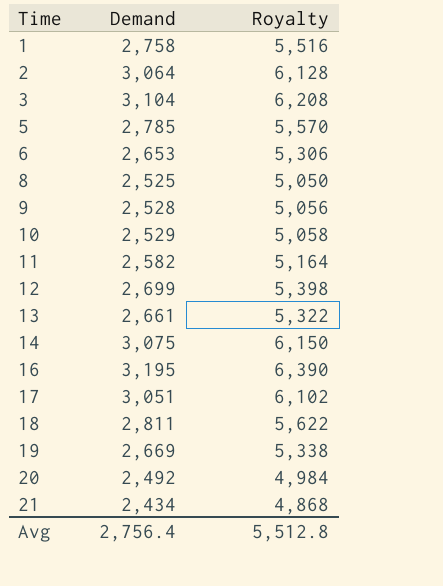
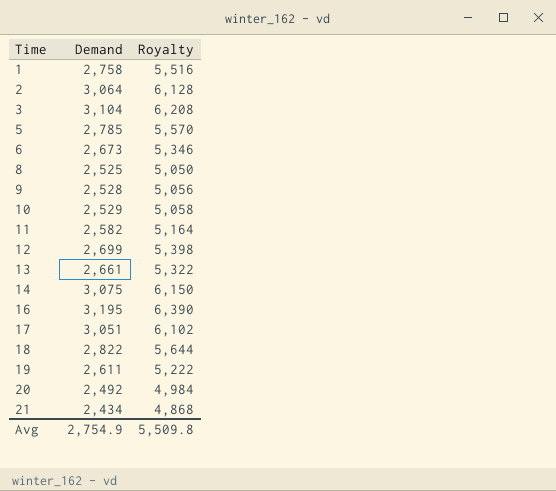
6 | Demand: 2,653 -> 2,673
6 | Royalty: 5,306 -> 5,346
18 | Demand: 2,811 -> 2,822
18 | Royalty: 5,622 -> 5,644
19 | Demand: 2,669 -> 2,611
19 | Royalty: 5,338 -> 5,222
Avg | Demand: 2,756.4 -> 2,754.9
Avg | Royalty: 5,512.8 -> 5,509.8

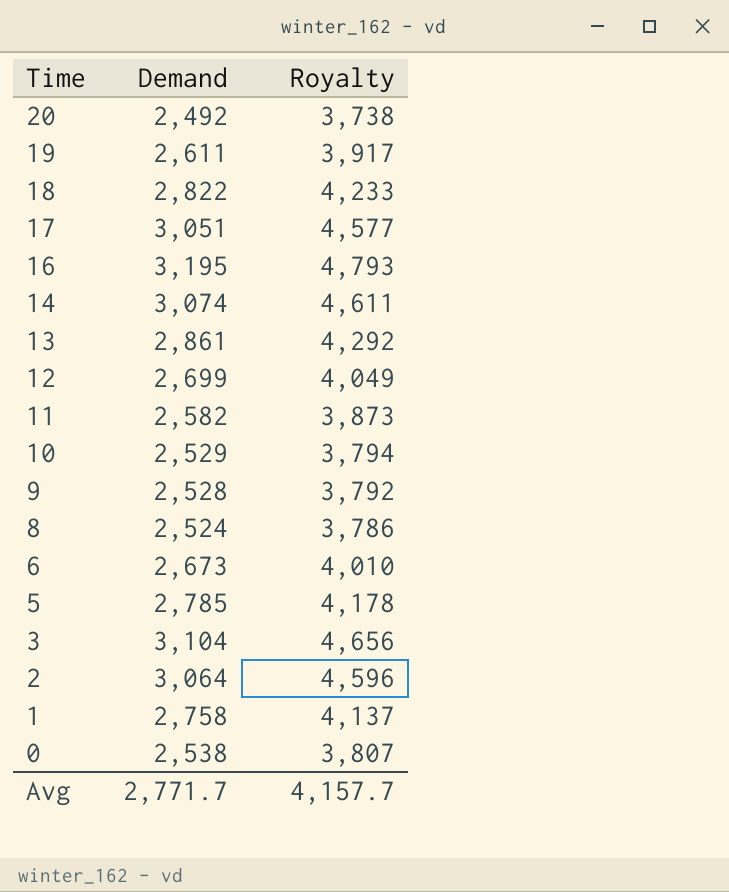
row order: Time ascending -> Time descending
column Royalty | formula: [Demand] * 2 -> [Demand] * 1.5
row 21: 2,434 | 4,868 -> none
14 | Demand: 3,075 -> 3,074
13 | Demand: 2,661 -> 2,861
8 | Demand: 2,525 -> 2,524
row 0: none -> 2,538 | 3,807
Avg | Demand: 2,754.9 -> 2,771.7
Avg | Royalty: 5,509.8 -> 4,157.7

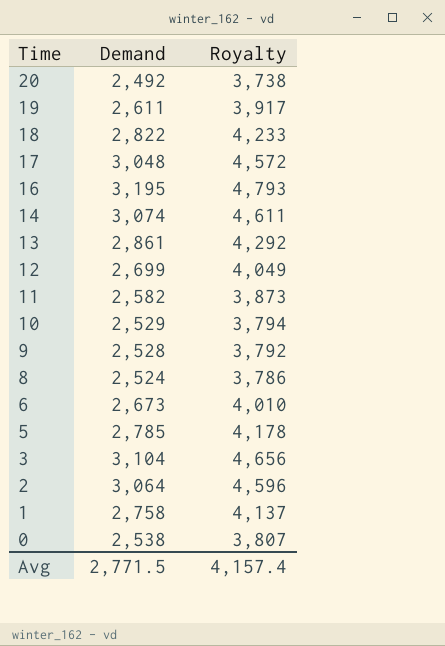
17 | Demand: 3,051 -> 3,048
17 | Royalty: 4,577 -> 4,572
Avg | Demand: 2,771.7 -> 2,771.5
Avg | Royalty: 4,157.7 -> 4,157.4

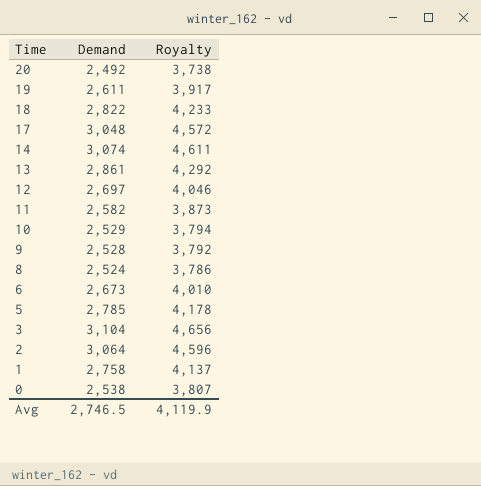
row 16: 3,195 | 4,793 -> none
12 | Demand: 2,699 -> 2,697
12 | Royalty: 4,049 -> 4,046
Avg | Demand: 2,771.5 -> 2,746.5
Avg | Royalty: 4,157.4 -> 4,119.9

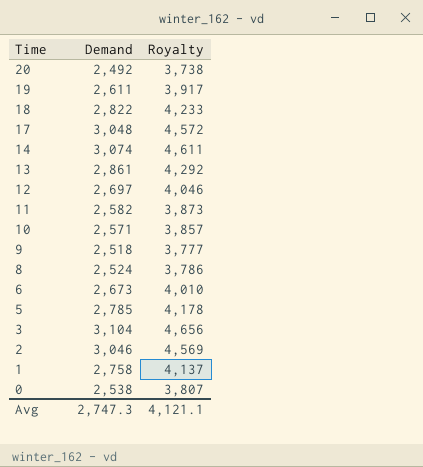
10 | Demand: 2,529 -> 2,571
10 | Royalty: 3,794 -> 3,857
9 | Demand: 2,528 -> 2,518
9 | Royalty: 3,792 -> 3,777
2 | Demand: 3,064 -> 3,046
2 | Royalty: 4,596 -> 4,569
Avg | Demand: 2,746.5 -> 2,747.3
Avg | Royalty: 4,119.9 -> 4,121.1

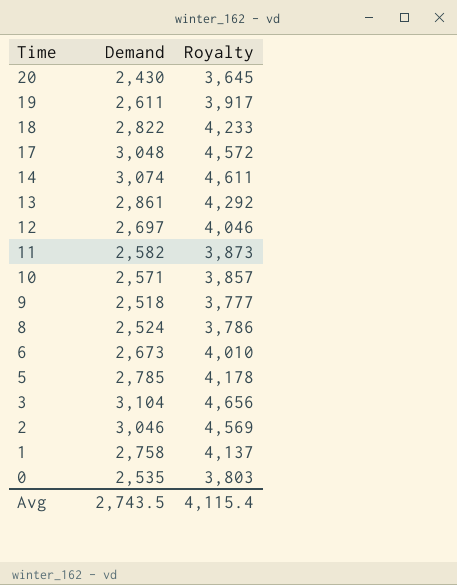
20 | Demand: 2,492 -> 2,430
20 | Royalty: 3,738 -> 3,645
0 | Demand: 2,538 -> 2,535
0 | Royalty: 3,807 -> 3,803
Avg | Demand: 2,747.3 -> 2,743.5
Avg | Royalty: 4,121.1 -> 4,115.4

